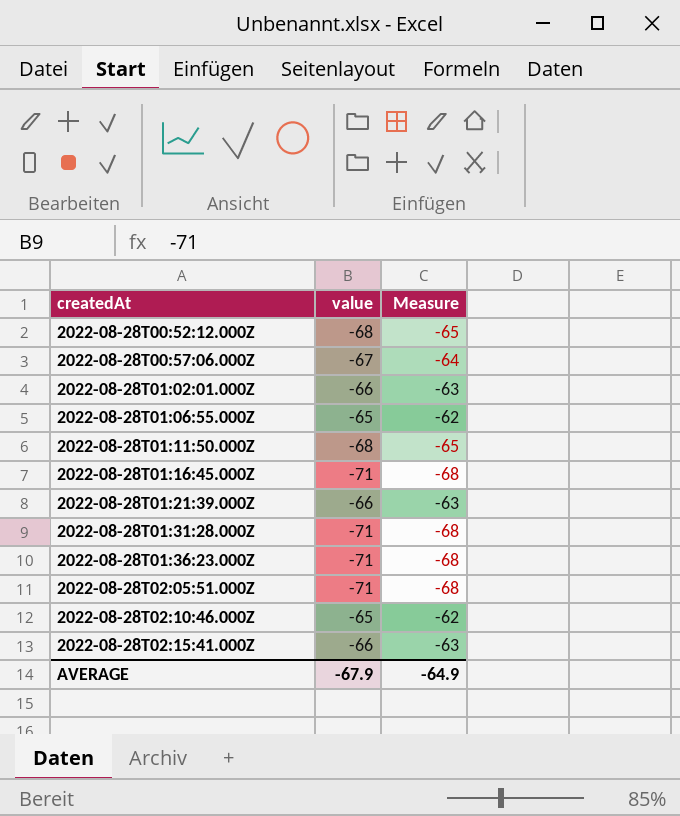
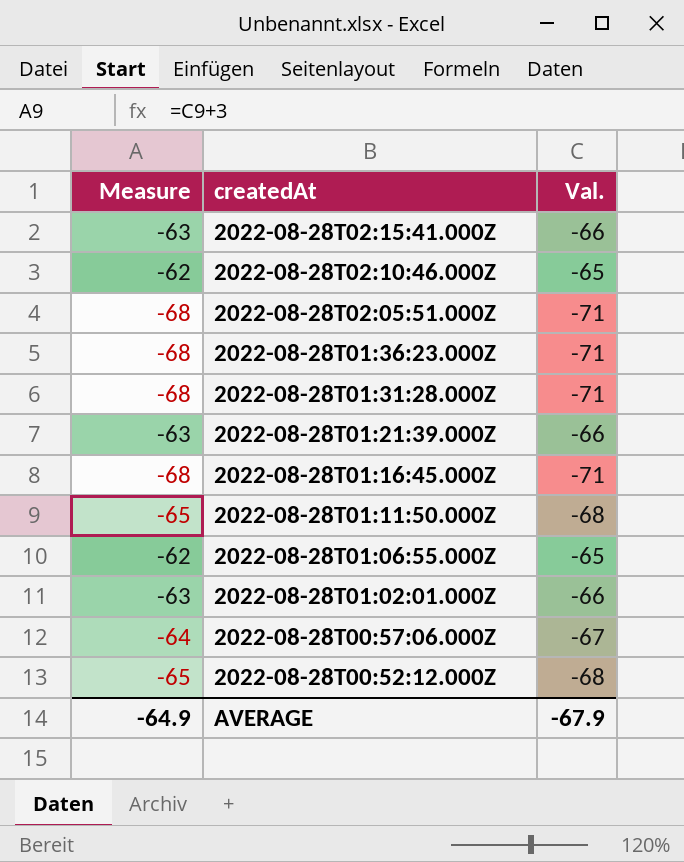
row order: createdAt ascending -> createdAt descending
column Measure | position: 3 -> 1
column name: value -> Val.

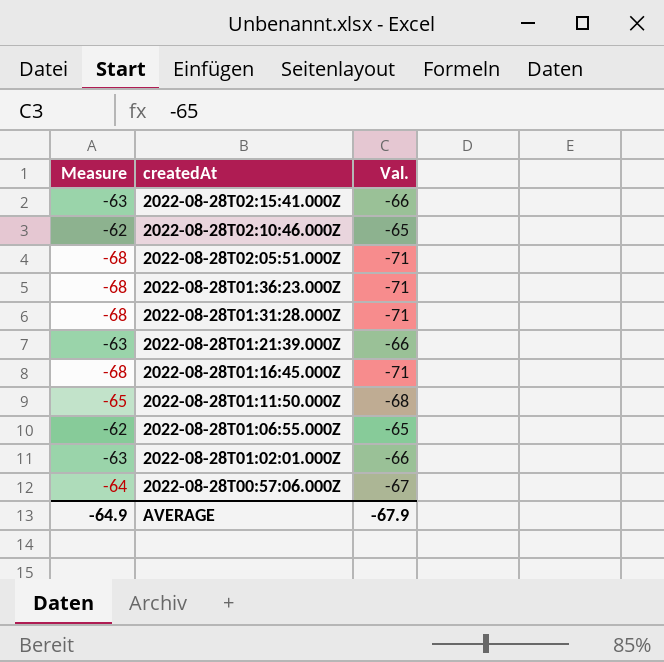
row 2022-08-28T00:52:12.000Z: -65 | -68 -> none

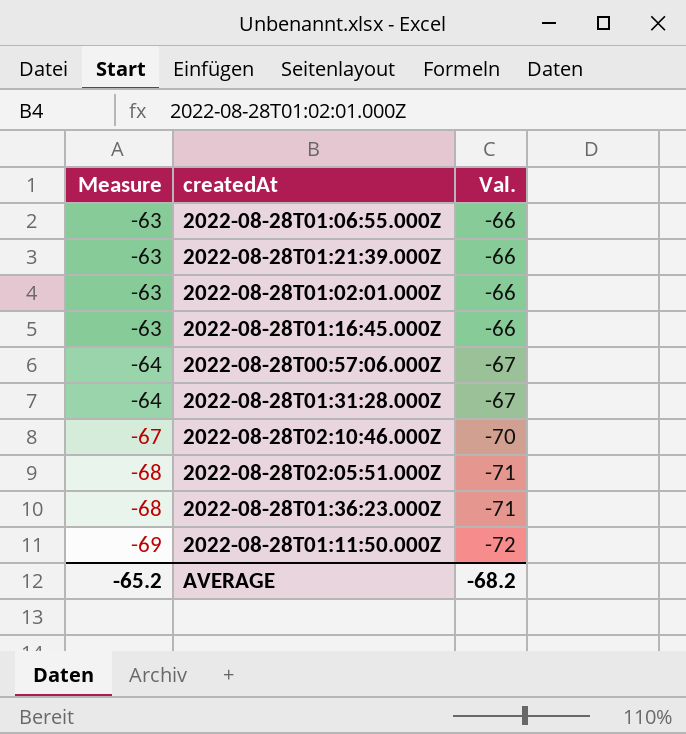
row order: createdAt descending -> Measure descending
row 2022-08-28T02:15:41.000Z: -63 | -66 -> none
2022-08-28T01:06:55.000Z | Measure: -62 -> -63
2022-08-28T01:06:55.000Z | Val.: -65 -> -66
2022-08-28T01:16:45.000Z | Measure: -68 -> -63
2022-08-28T01:16:45.000Z | Val.: -71 -> -66
2022-08-28T01:31:28.000Z | Measure: -68 -> -64
2022-08-28T01:31:28.000Z | Val.: -71 -> -67
2022-08-28T02:10:46.000Z | Measure: -62 -> -67
2022-08-28T02:10:46.000Z | Val.: -65 -> -70
2022-08-28T01:11:50.000Z | Measure: -65 -> -69
2022-08-28T01:11:50.000Z | Val.: -68 -> -72
AVERAGE | Measure: -64.9 -> -65.2
AVERAGE | Val.: -67.9 -> -68.2

